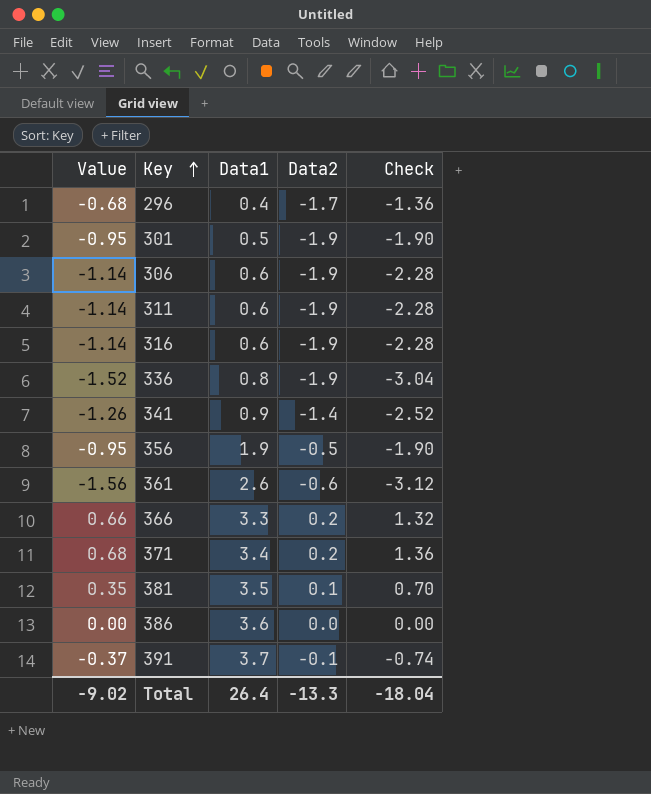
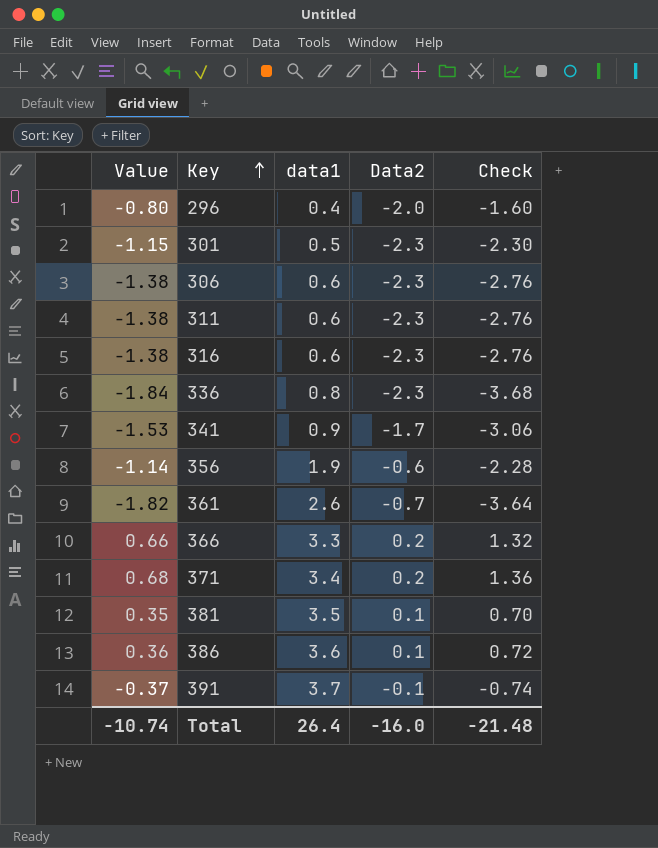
column name: Data1 -> data1
296 | Value: -0.68 -> -0.80
296 | Data2: -1.7 -> -2.0
296 | Check: -1.36 -> -1.60
301 | Value: -0.95 -> -1.15
301 | Data2: -1.9 -> -2.3
301 | Check: -1.90 -> -2.30
306 | Value: -1.14 -> -1.38
306 | Data2: -1.9 -> -2.3
306 | Check: -2.28 -> -2.76
311 | Value: -1.14 -> -1.38
311 | Data2: -1.9 -> -2.3
311 | Check: -2.28 -> -2.76
316 | Value: -1.14 -> -1.38
316 | Data2: -1.9 -> -2.3
316 | Check: -2.28 -> -2.76
336 | Value: -1.52 -> -1.84
336 | Data2: -1.9 -> -2.3
336 | Check: -3.04 -> -3.68
341 | Value: -1.26 -> -1.53
341 | Data2: -1.4 -> -1.7
341 | Check: -2.52 -> -3.06
356 | Value: -0.95 -> -1.14
356 | Data2: -0.5 -> -0.6
356 | Check: -1.90 -> -2.28
361 | Value: -1.56 -> -1.82
361 | Data2: -0.6 -> -0.7
361 | Check: -3.12 -> -3.64
386 | Value: 0.00 -> 0.36
386 | Data2: 0.0 -> 0.1
386 | Check: 0.00 -> 0.72
Total | Value: -9.02 -> -10.74
Total | Data2: -13.3 -> -16.0
Total | Check: -18.04 -> -21.48

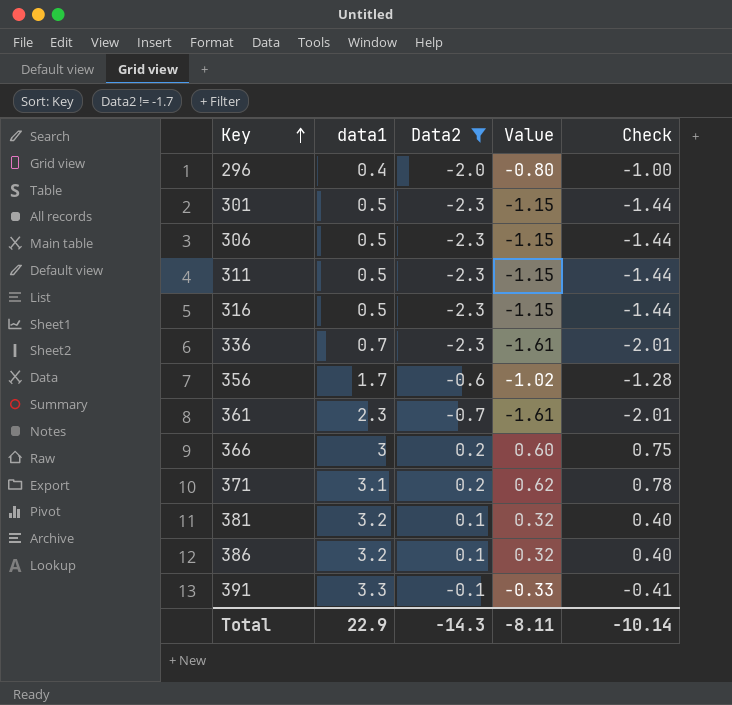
filter: none -> Data2 != -1.7
column Value | position: 1 -> 4
column Check | formula: [Value] * 2 -> [Value] * 1.25
306 | data1: 0.6 -> 0.5
306 | Value: -1.38 -> -1.15
311 | data1: 0.6 -> 0.5
311 | Value: -1.38 -> -1.15
316 | data1: 0.6 -> 0.5
316 | Value: -1.38 -> -1.15
336 | data1: 0.8 -> 0.7
336 | Value: -1.84 -> -1.61
356 | data1: 1.9 -> 1.7
356 | Value: -1.14 -> -1.02
361 | data1: 2.6 -> 2.3
361 | Value: -1.82 -> -1.61
366 | data1: 3.3 -> 3
366 | Value: 0.66 -> 0.60
371 | data1: 3.4 -> 3.1
371 | Value: 0.68 -> 0.62
381 | data1: 3.5 -> 3.2
381 | Value: 0.35 -> 0.32
386 | data1: 3.6 -> 3.2
386 | Value: 0.36 -> 0.32
391 | data1: 3.7 -> 3.3
391 | Value: -0.37 -> -0.33
Total | data1: 26.4 -> 22.9
Total | Data2: -16.0 -> -14.3
Total | Value: -10.74 -> -8.11
Total | Check: -21.48 -> -10.14

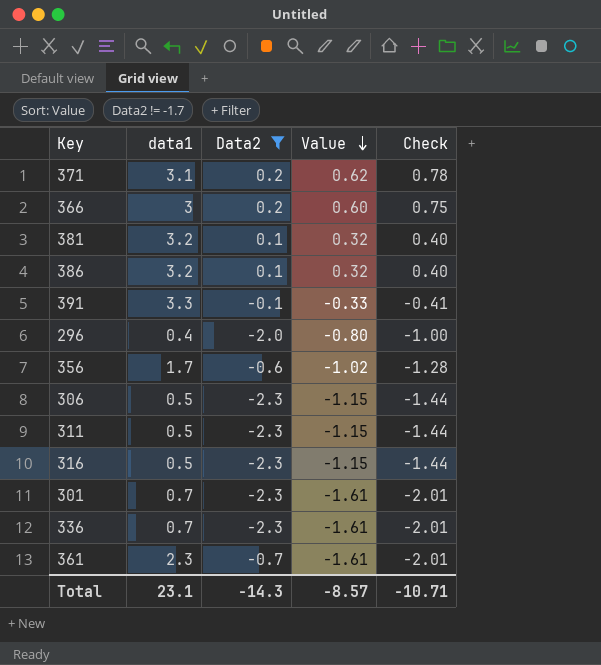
row order: Key ascending -> Value descending
301 | data1: 0.5 -> 0.7
301 | Value: -1.15 -> -1.61
301 | Check: -1.44 -> -2.01
Total | data1: 22.9 -> 23.1
Total | Value: -8.11 -> -8.57
Total | Check: -10.14 -> -10.71

